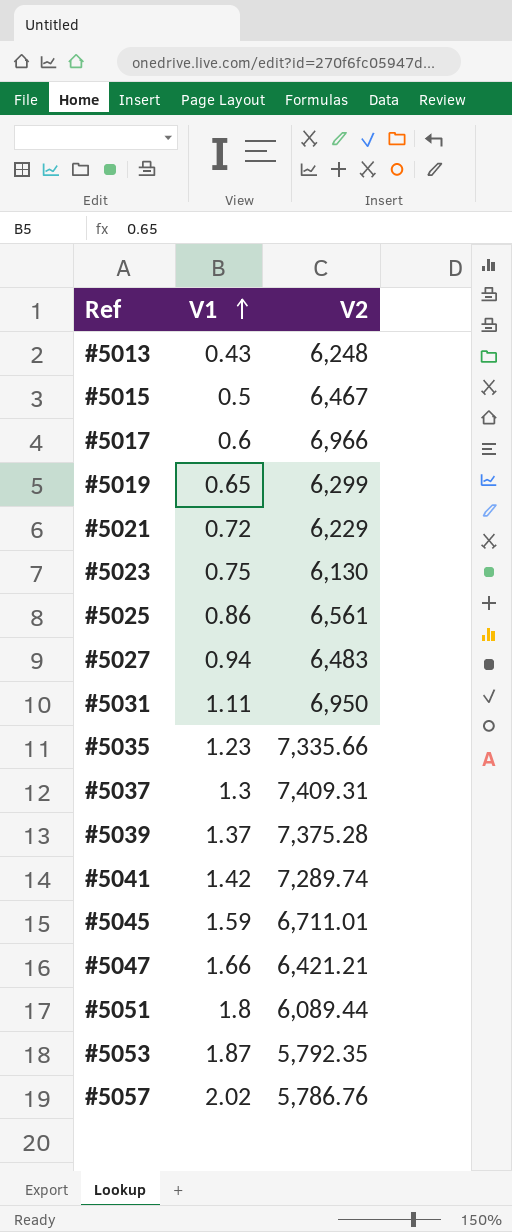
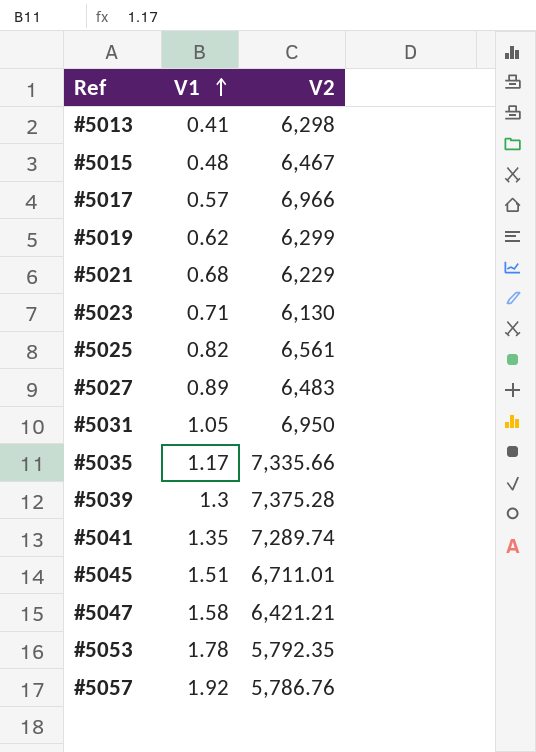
row #5037: 1.3 | 7,409.31 -> none
row #5051: 1.8 | 6,089.44 -> none
#5013 | V1: 0.43 -> 0.41
#5013 | V2: 6,248 -> 6,298
#5015 | V1: 0.5 -> 0.48
#5017 | V1: 0.6 -> 0.57
#5019 | V1: 0.65 -> 0.62
#5021 | V1: 0.72 -> 0.68
#5023 | V1: 0.75 -> 0.71
#5025 | V1: 0.86 -> 0.82
#5027 | V1: 0.94 -> 0.89
#5031 | V1: 1.11 -> 1.05
#5035 | V1: 1.23 -> 1.17
#5039 | V1: 1.37 -> 1.3
#5041 | V1: 1.42 -> 1.35
#5045 | V1: 1.59 -> 1.51
#5047 | V1: 1.66 -> 1.58
#5053 | V1: 1.87 -> 1.78
#5057 | V1: 2.02 -> 1.92

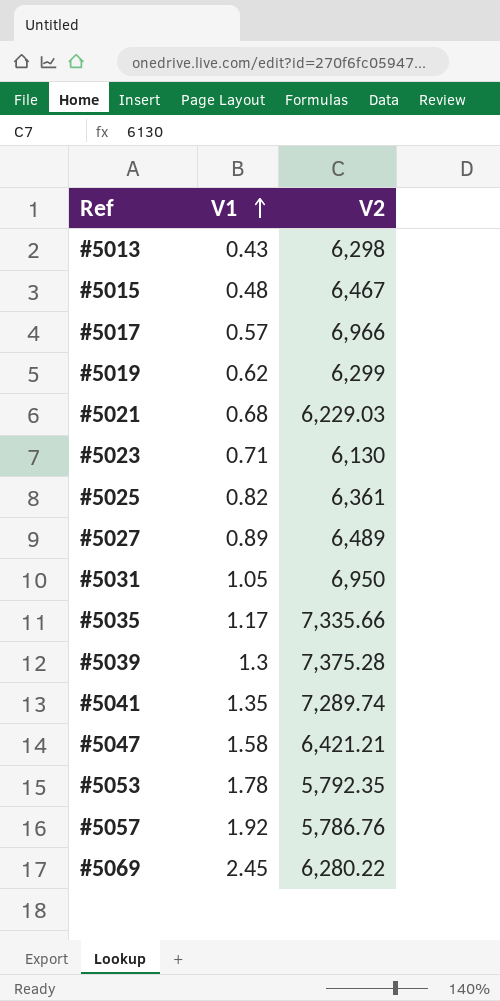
row #5045: 1.51 | 6,711.01 -> none
#5013 | V1: 0.41 -> 0.43
#5021 | V2: 6,229 -> 6,229.03
#5025 | V2: 6,561 -> 6,361
#5027 | V2: 6,483 -> 6,489
row #5069: none -> 2.45 | 6,280.22

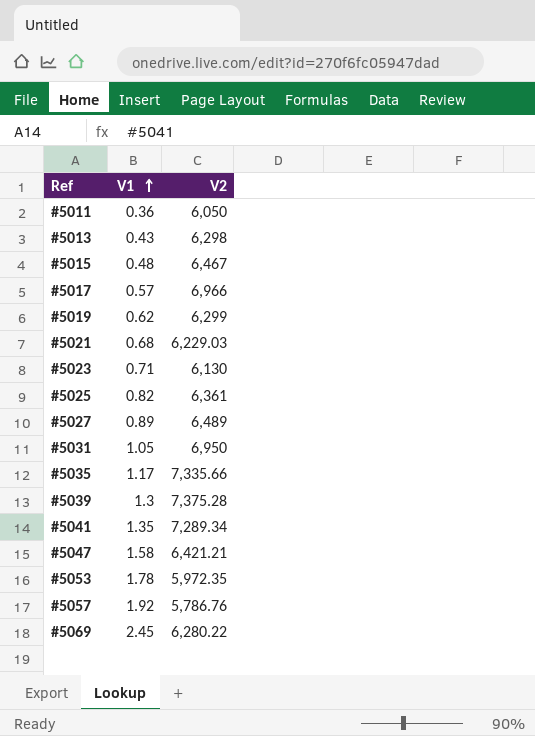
row #5011: none -> 0.36 | 6,050
#5041 | V2: 7,289.74 -> 7,289.34
#5053 | V2: 5,792.35 -> 5,972.35

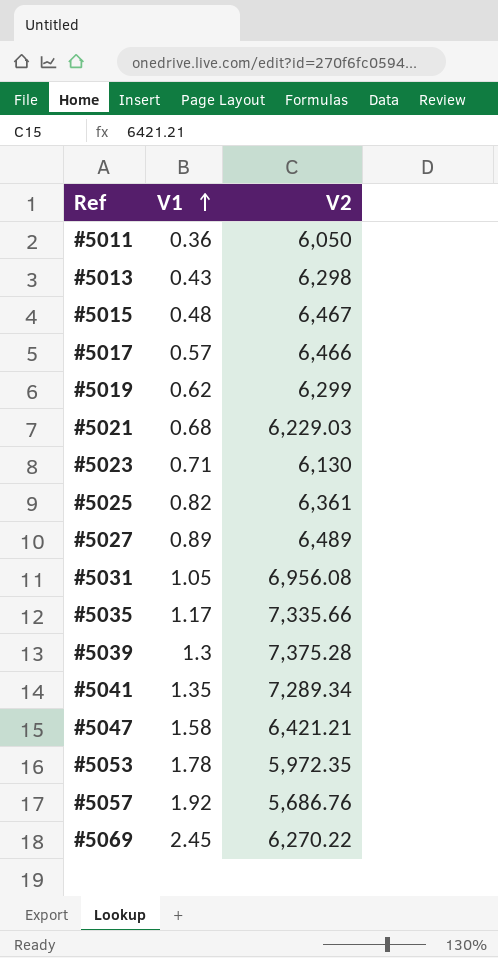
#5017 | V2: 6,966 -> 6,466
#5031 | V2: 6,950 -> 6,956.08
#5057 | V2: 5,786.76 -> 5,686.76
#5069 | V2: 6,280.22 -> 6,270.22

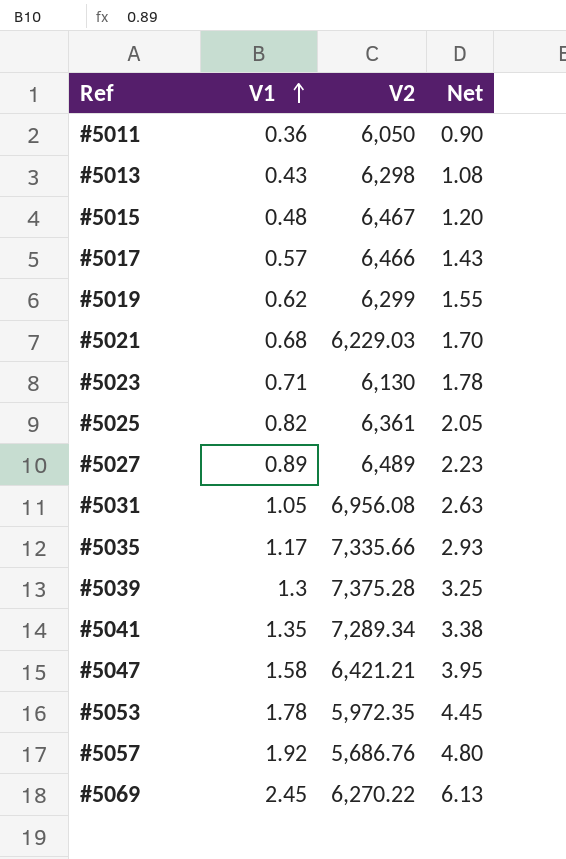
column Net | formula: none -> [V1] * 2.5

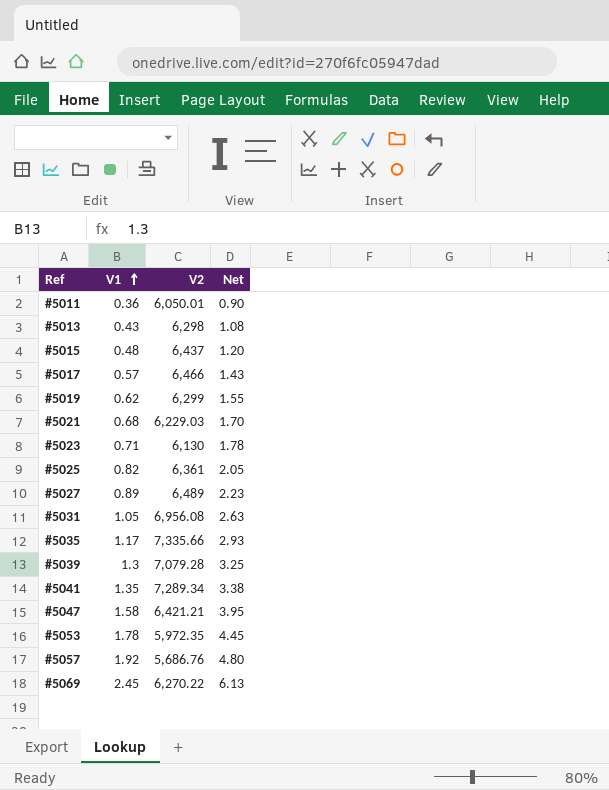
#5011 | V2: 6,050 -> 6,050.01
#5015 | V2: 6,467 -> 6,437
#5039 | V2: 7,375.28 -> 7,079.28

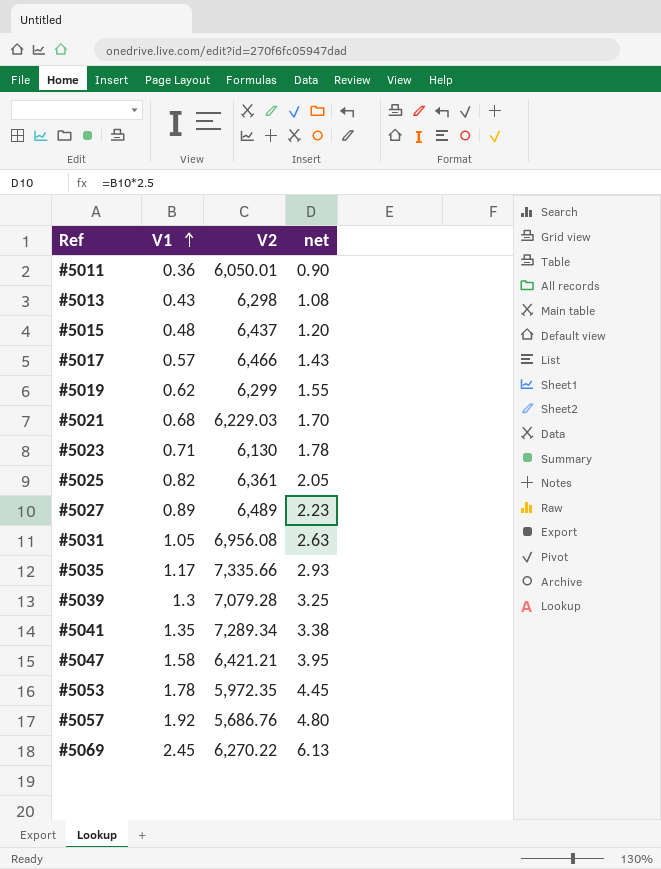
column name: Net -> net

